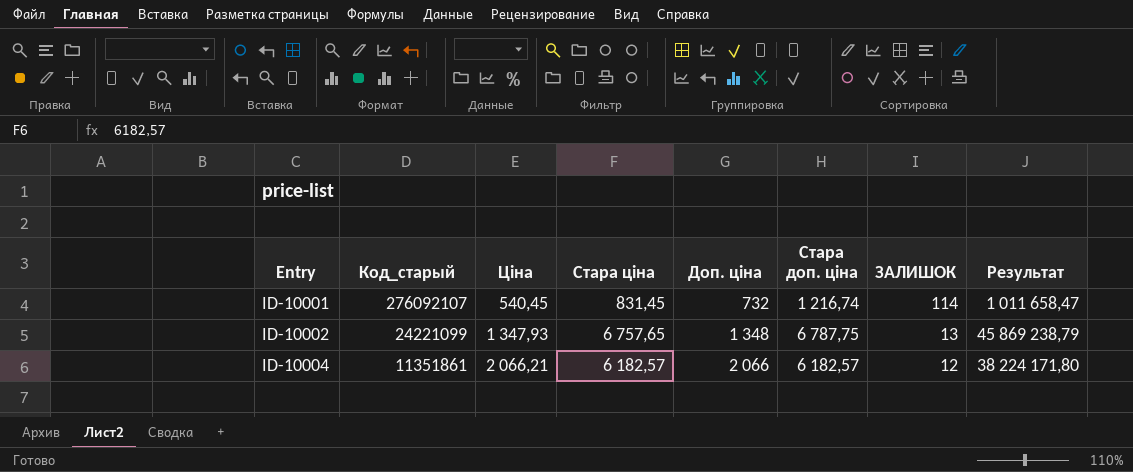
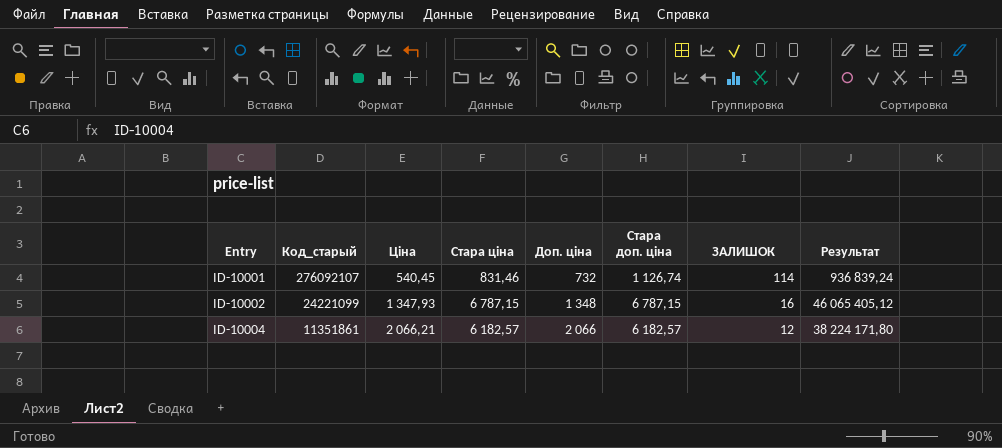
ID-10001 | Стара ціна: 831,45 -> 831,46
ID-10001 | Стара доп. ціна: 1 216,74 -> 1 126,74
ID-10001 | Результат: 1 011 658,47 -> 936 839,24
ID-10002 | Стара ціна: 6 757,65 -> 6 787,15
ID-10002 | Стара доп. ціна: 6 787,75 -> 6 787,15
ID-10002 | ЗАЛИШОК: 13 -> 16
ID-10002 | Результат: 45 869 238,79 -> 46 065 405,12

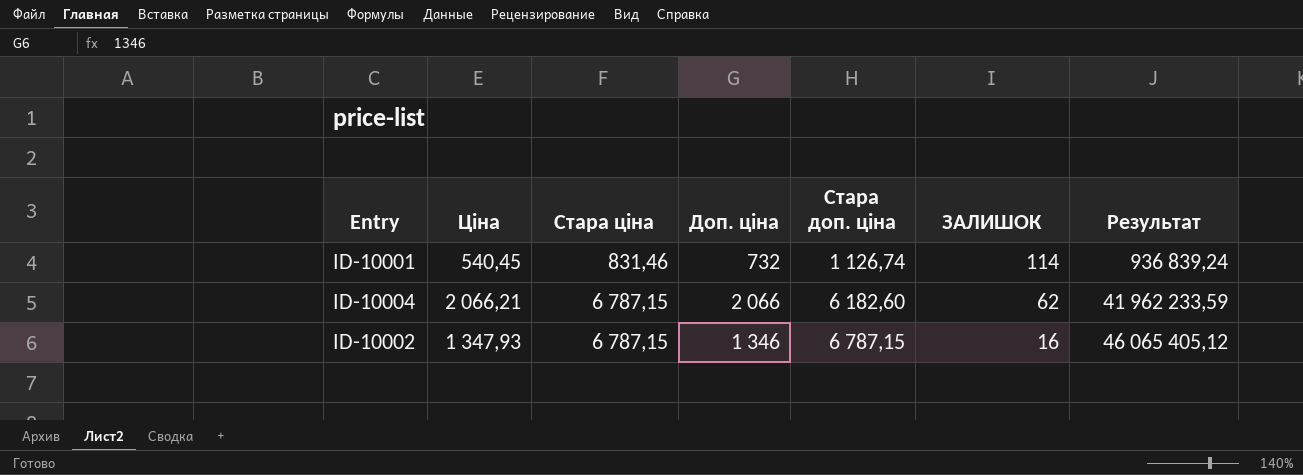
row order: Entry ascending -> Стара ціна ascending
column Код_старый | position: 2 -> none
ID-10004 | Стара ціна: 6 182,57 -> 6 787,15
ID-10004 | Стара доп. ціна: 6 182,57 -> 6 182,60
ID-10004 | ЗАЛИШОК: 12 -> 62
ID-10004 | Результат: 38 224 171,80 -> 41 962 233,59
ID-10002 | Доп. ціна: 1 348 -> 1 346

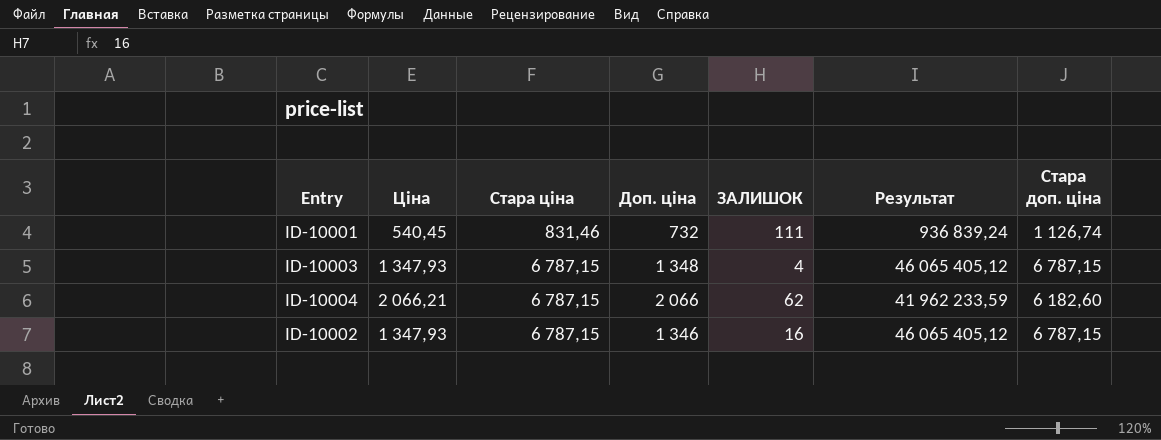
column Стара доп. ціна | position: 5 -> 7
ID-10001 | ЗАЛИШОК: 114 -> 111
row ID-10003: none -> 1 347,93 | 6 787,15 | 1 348 | 4 | 46 065 405,12 | 6 787,15

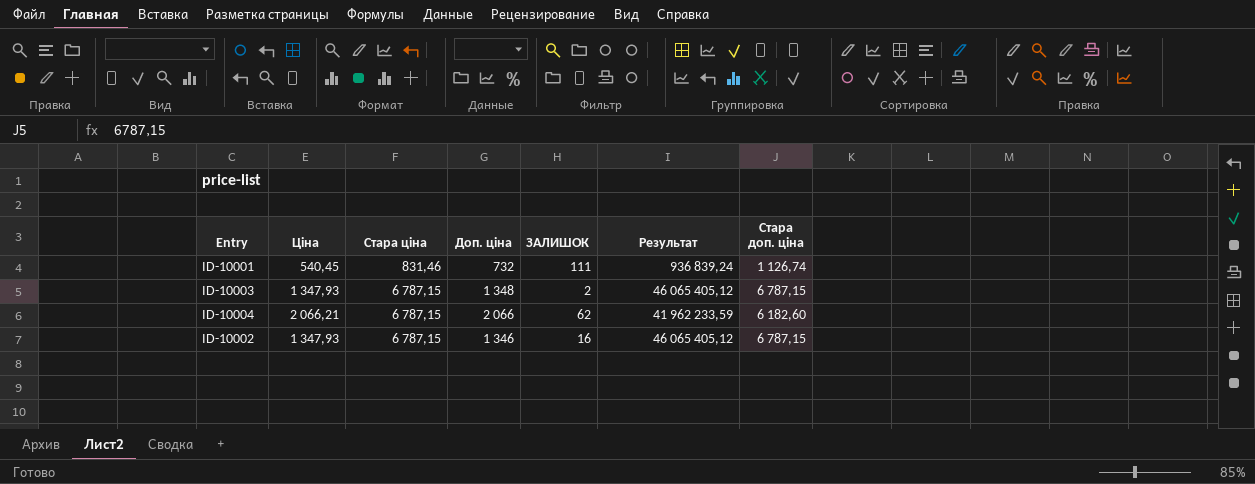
ID-10003 | ЗАЛИШОК: 4 -> 2

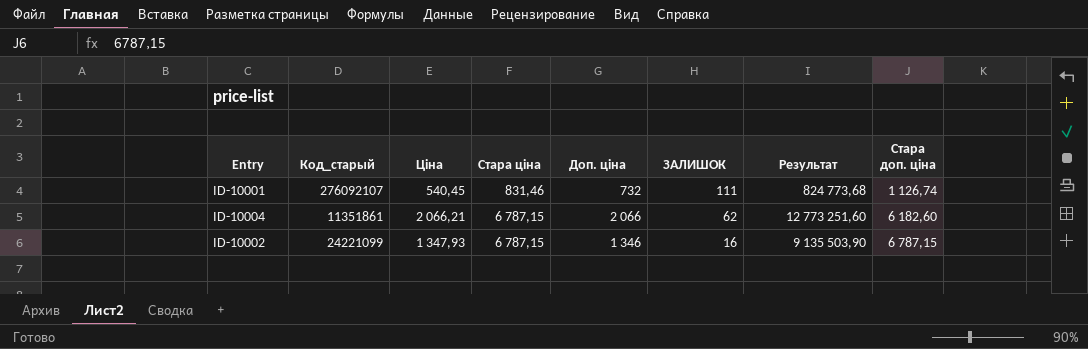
column Код_старый | position: none -> 2
column Результат | formula: [Стара ціна] * [Стара доп. ціна] -> [Доп. ціна] * [Стара доп. ціна]
row ID-10003: 1 347,93 | 6 787,15 | 1 348 | 2 | 46 065 405,12 | 6 787,15 -> none

